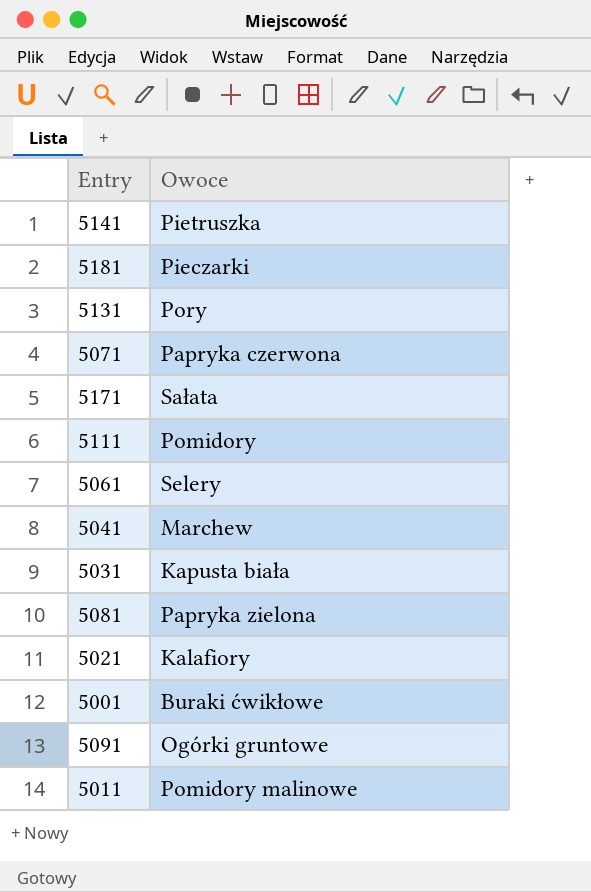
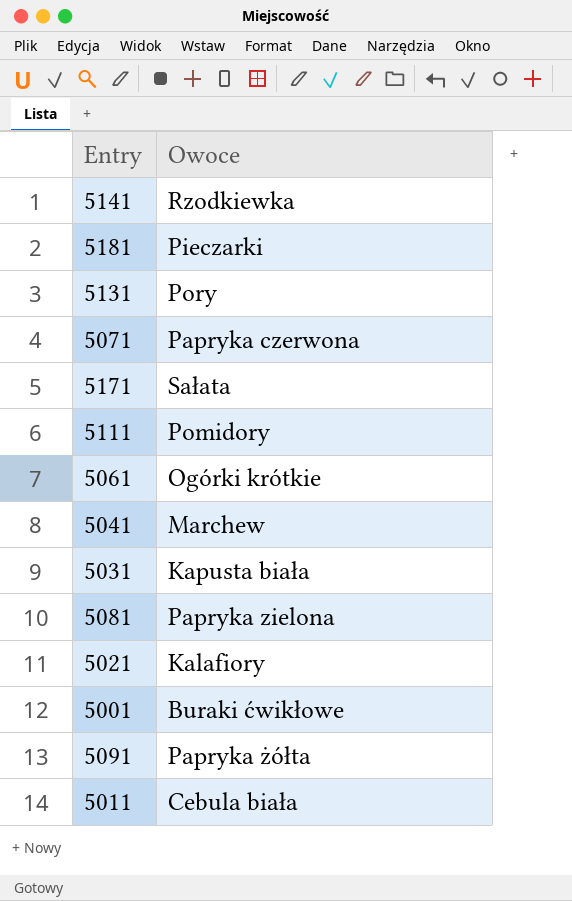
5141 | Owoce: Pietruszka -> Rzodkiewka
5061 | Owoce: Selery -> Ogórki krótkie
5091 | Owoce: Ogórki gruntowe -> Papryka żółta
5011 | Owoce: Pomidory malinowe -> Cebula biała

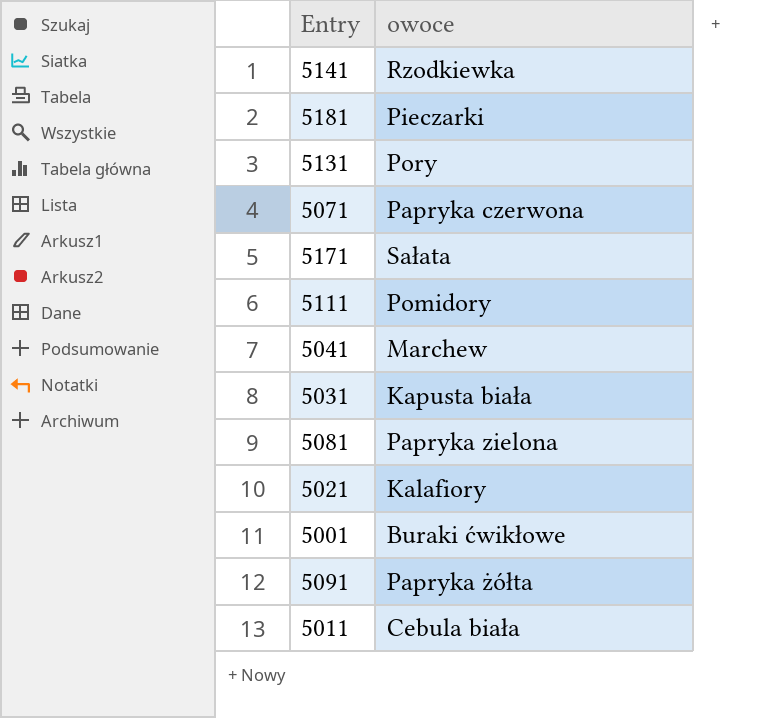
column name: Owoce -> owoce
row 5061: Ogórki krótkie -> none

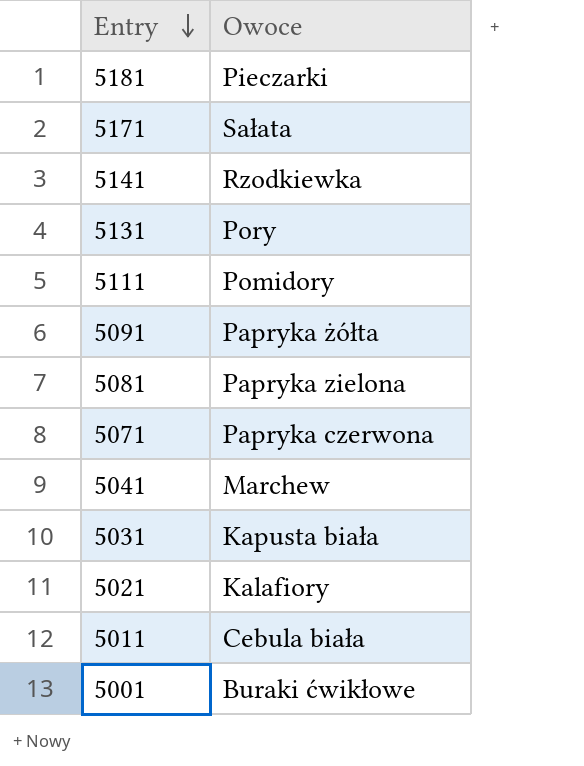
row order: none -> Entry descending
column name: owoce -> Owoce

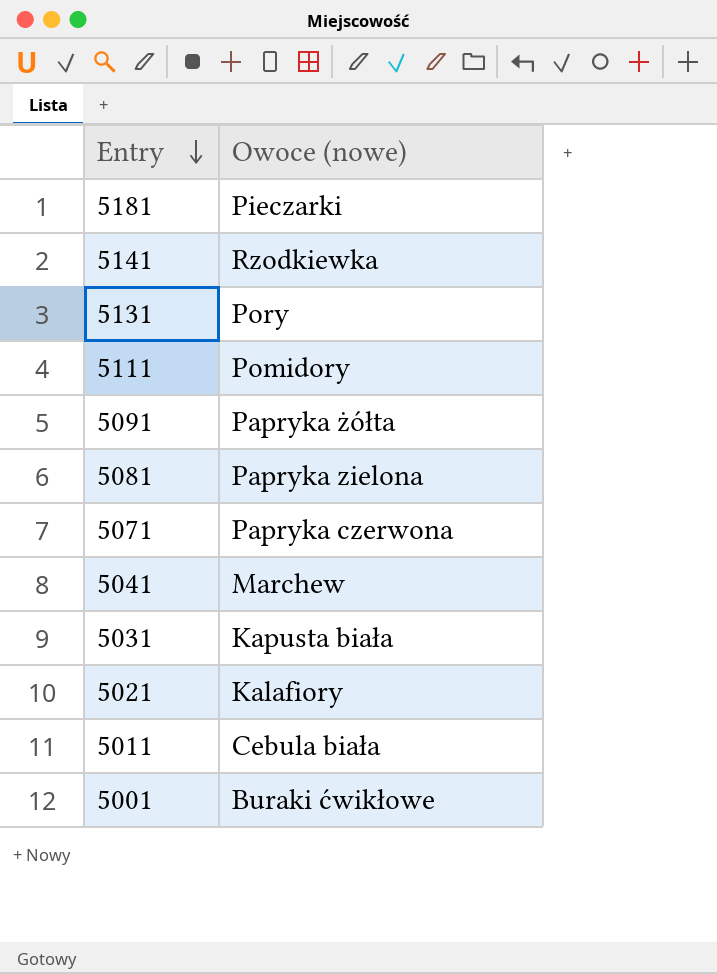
column name: Owoce -> Owoce (nowe)
row 5171: Sałata -> none

